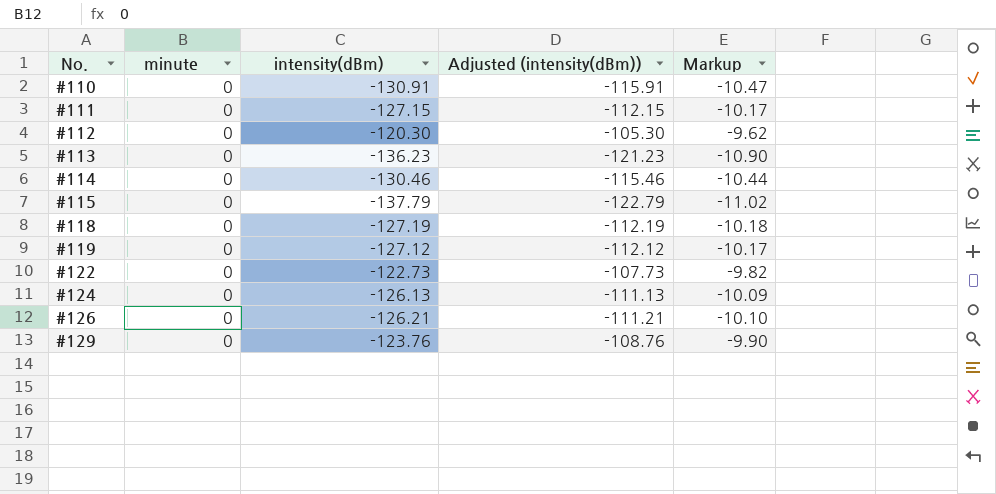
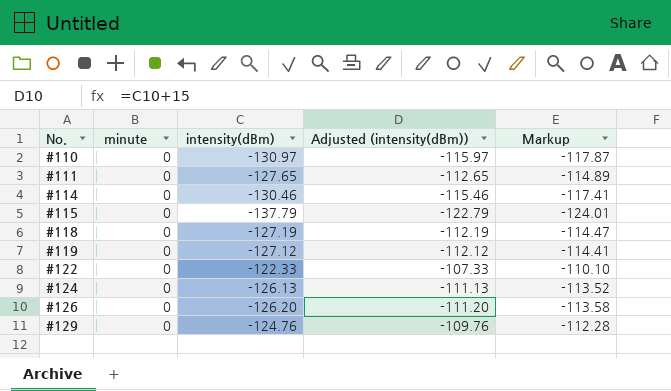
column Markup | formula: [intensity(dBm)] * 0.08 -> [intensity(dBm)] * 0.9
row #112: 0 | -120.30 | -105.30 | -9.62 -> none
row #113: 0 | -136.23 | -121.23 | -10.90 -> none
#110 | intensity(dBm): -130.91 -> -130.97
#110 | Adjusted (intensity(dBm)): -115.91 -> -115.97
#111 | intensity(dBm): -127.15 -> -127.65
#111 | Adjusted (intensity(dBm)): -112.15 -> -112.65
#122 | intensity(dBm): -122.73 -> -122.33
#122 | Adjusted (intensity(dBm)): -107.73 -> -107.33
#126 | intensity(dBm): -126.21 -> -126.20
#126 | Adjusted (intensity(dBm)): -111.21 -> -111.20
#129 | intensity(dBm): -123.76 -> -124.76
#129 | Adjusted (intensity(dBm)): -108.76 -> -109.76

